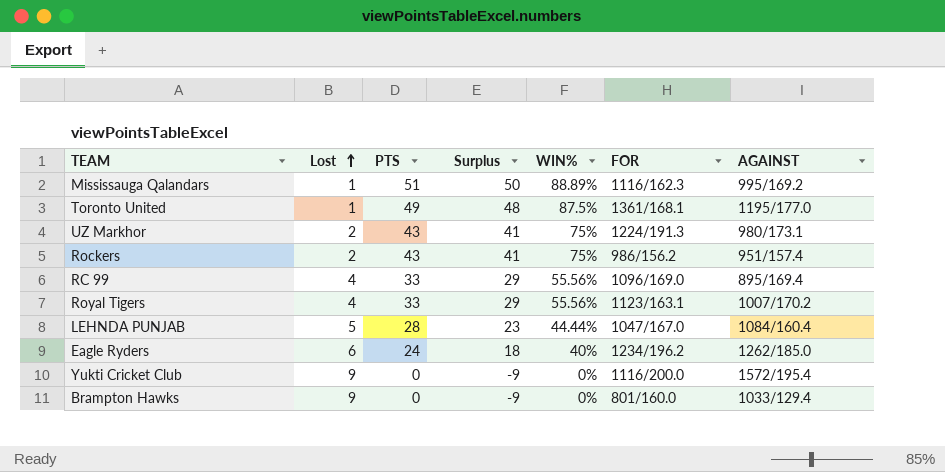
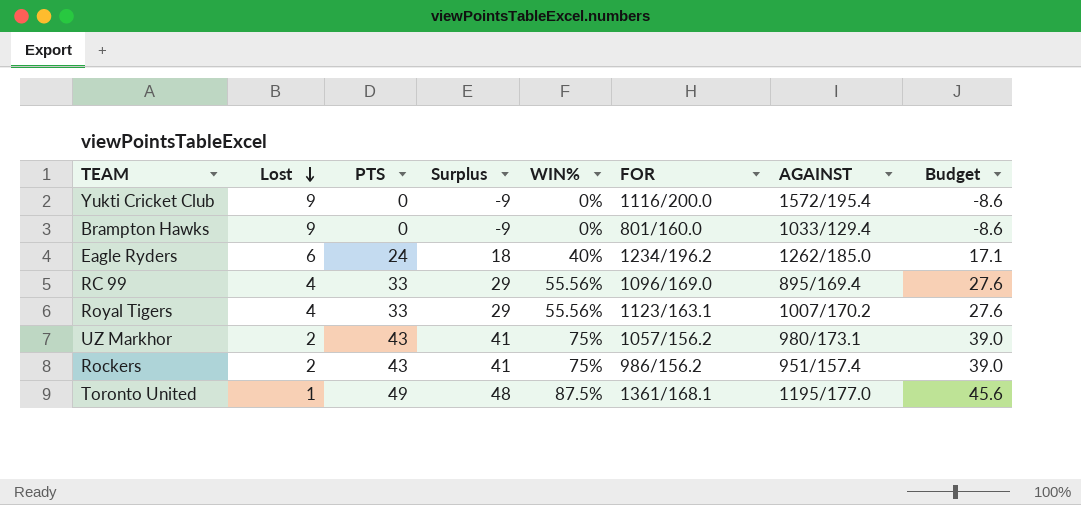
row order: Lost ascending -> Lost descending
column Budget | formula: none -> [Surplus] * 0.95
row Mississauga Qalandars: 1 | 51 | 50 | 88.89% | 1116/162.3 | 995/169.2 -> none
row LEHNDA PUNJAB: 5 | 28 | 23 | 44.44% | 1047/167.0 | 1084/160.4 -> none
UZ Markhor | FOR: 1224/191.3 -> 1057/156.2

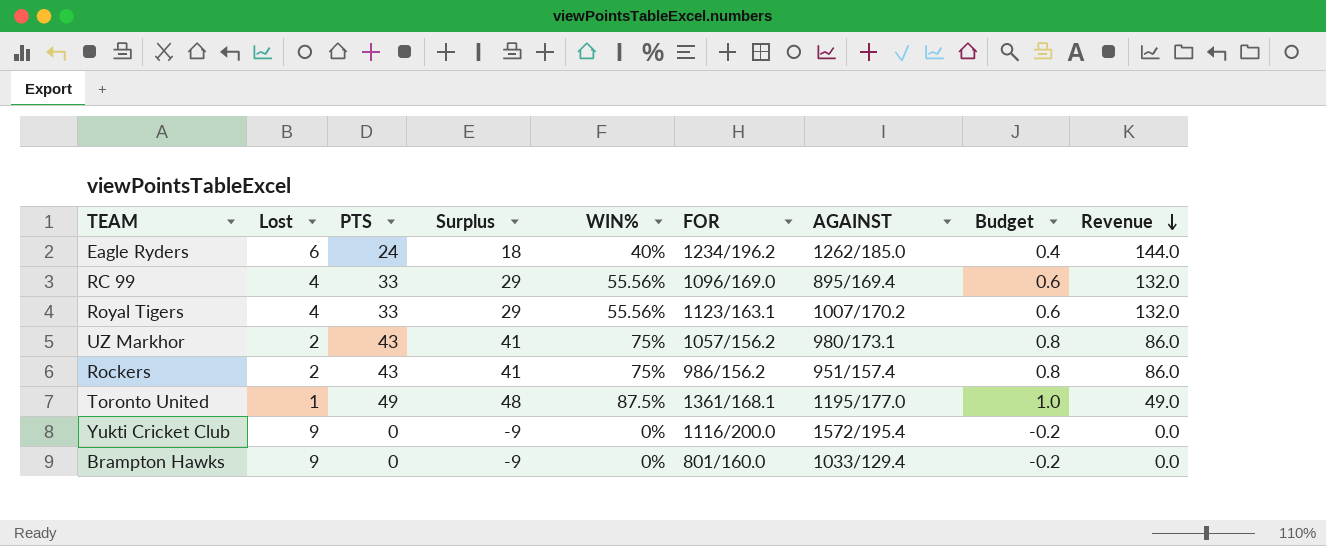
row order: Lost descending -> Revenue descending
column Budget | formula: [Surplus] * 0.95 -> [Surplus] * 0.02
column Revenue | formula: none -> [Lost] * [PTS]

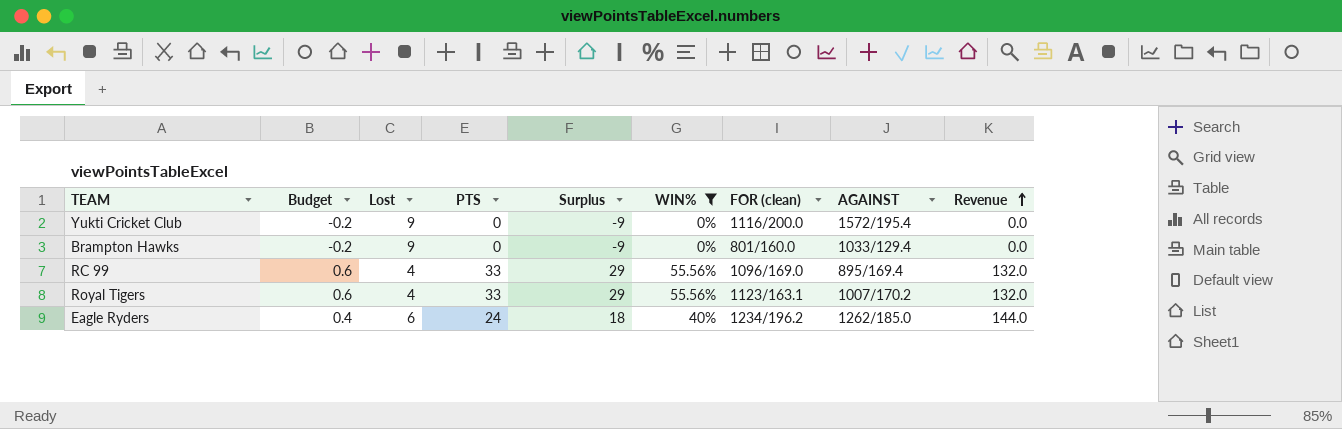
filter: none -> WIN% <= 55.56%
row order: Revenue descending -> Revenue ascending
column Budget | position: 8 -> 2
column name: FOR -> FOR (clean)

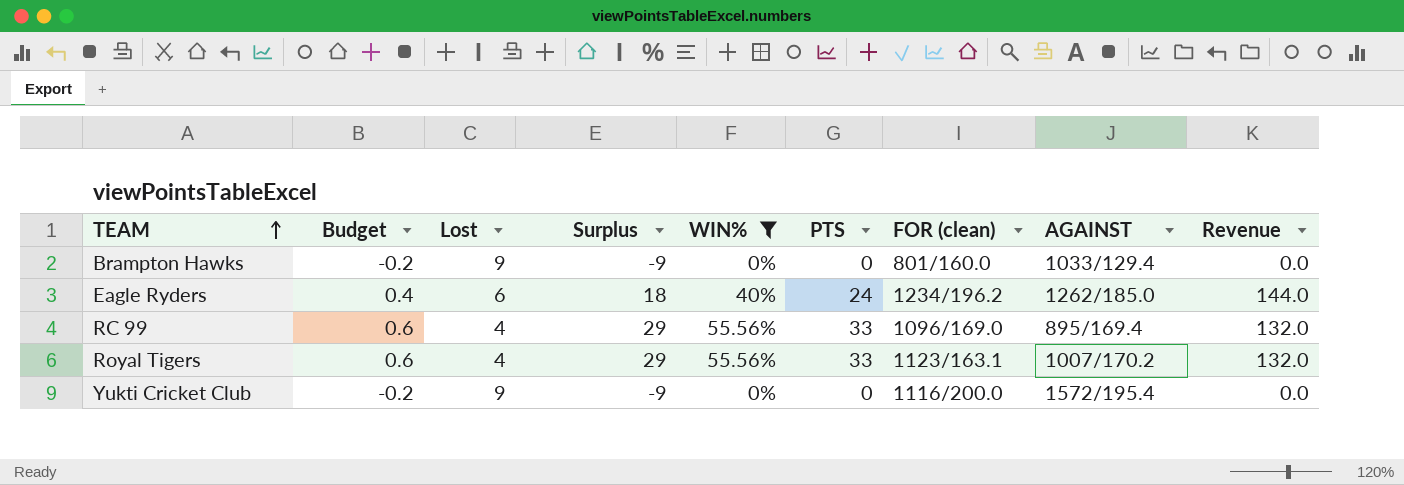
row order: Revenue ascending -> TEAM ascending
column PTS | position: 4 -> 6

